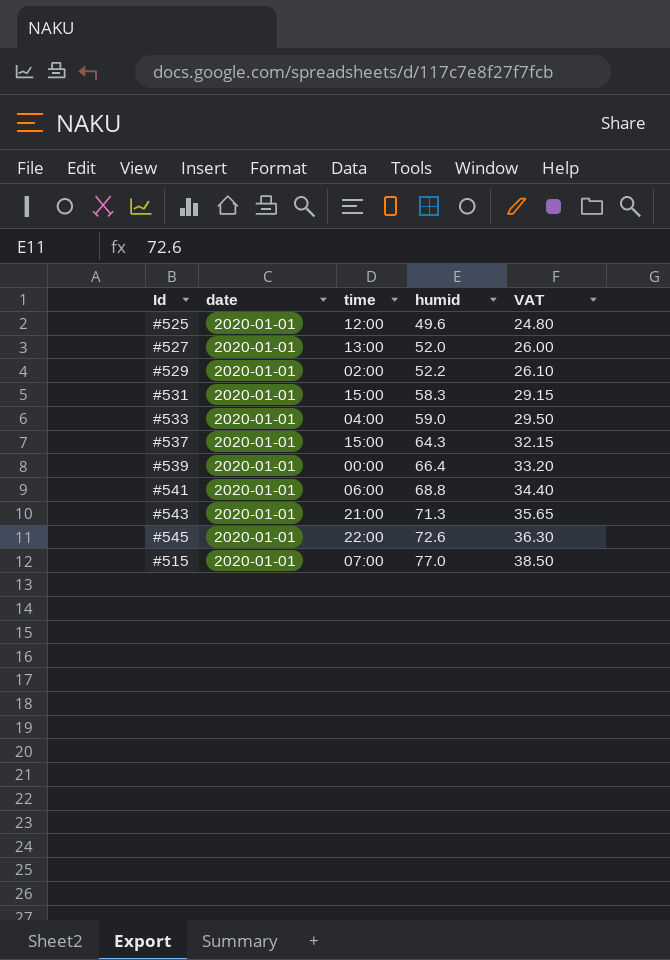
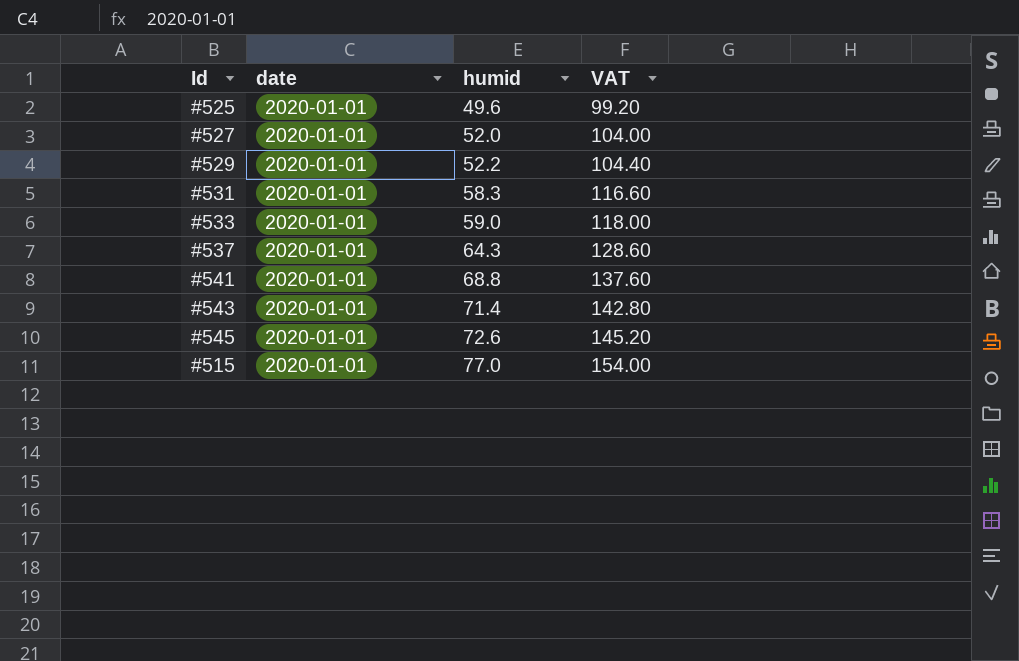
column time | position: 3 -> none
column VAT | formula: [humid] * 0.5 -> [humid] * 2
row #539: 2020-01-01 | 00:00 | 66.4 | 33.20 -> none
#543 | humid: 71.3 -> 71.4

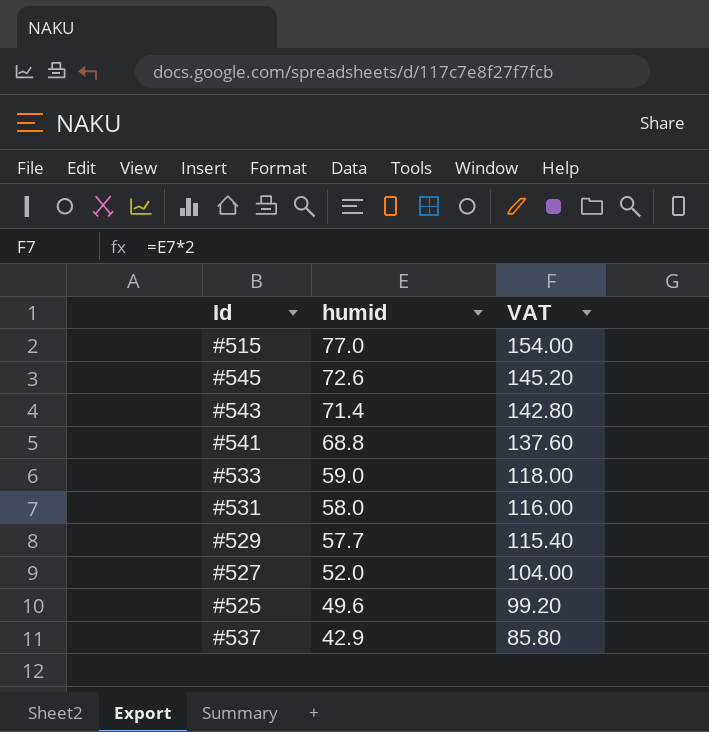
row order: humid ascending -> humid descending
column date | position: 2 -> none
#531 | humid: 58.3 -> 58.0
#531 | VAT: 116.60 -> 116.00
#529 | humid: 52.2 -> 57.7
#529 | VAT: 104.40 -> 115.40
#537 | humid: 64.3 -> 42.9
#537 | VAT: 128.60 -> 85.80

